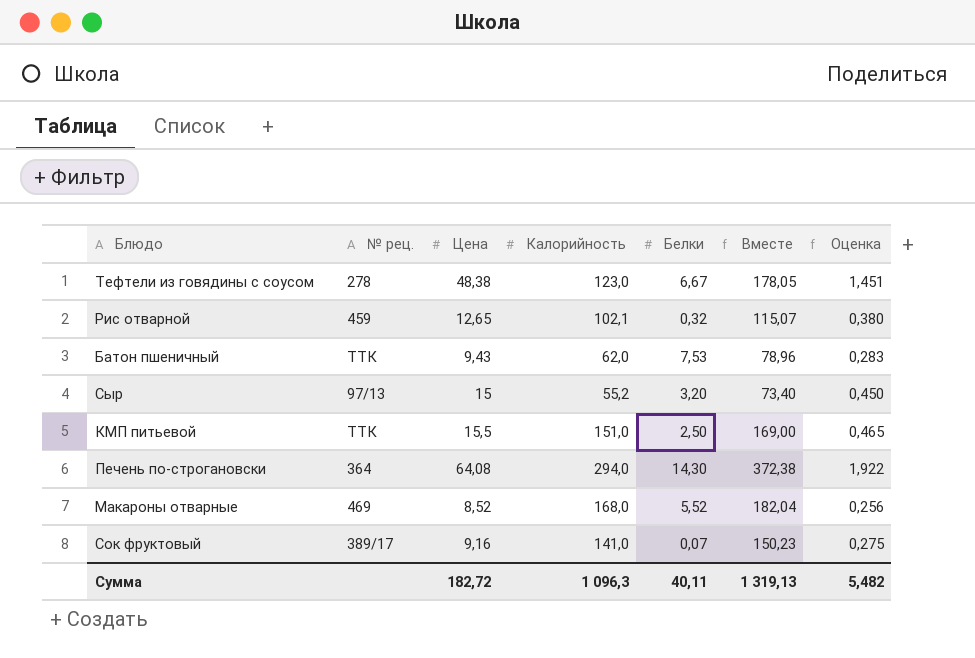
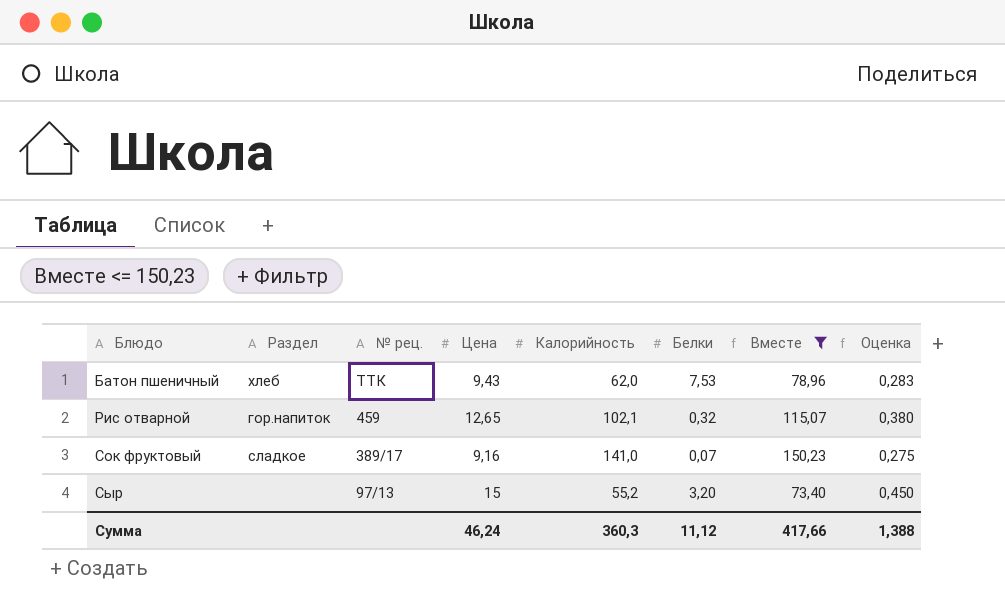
filter: none -> Вместе <= 150,23
row order: none -> Блюдо ascending
column Раздел | position: none -> 2
Сумма | Цена: 182,72 -> 46,24
Сумма | Калорийность: 1 096,3 -> 360,3
Сумма | Белки: 40,11 -> 11,12
Сумма | Вместе: 1 319,13 -> 417,66
Сумма | Оценка: 5,482 -> 1,388

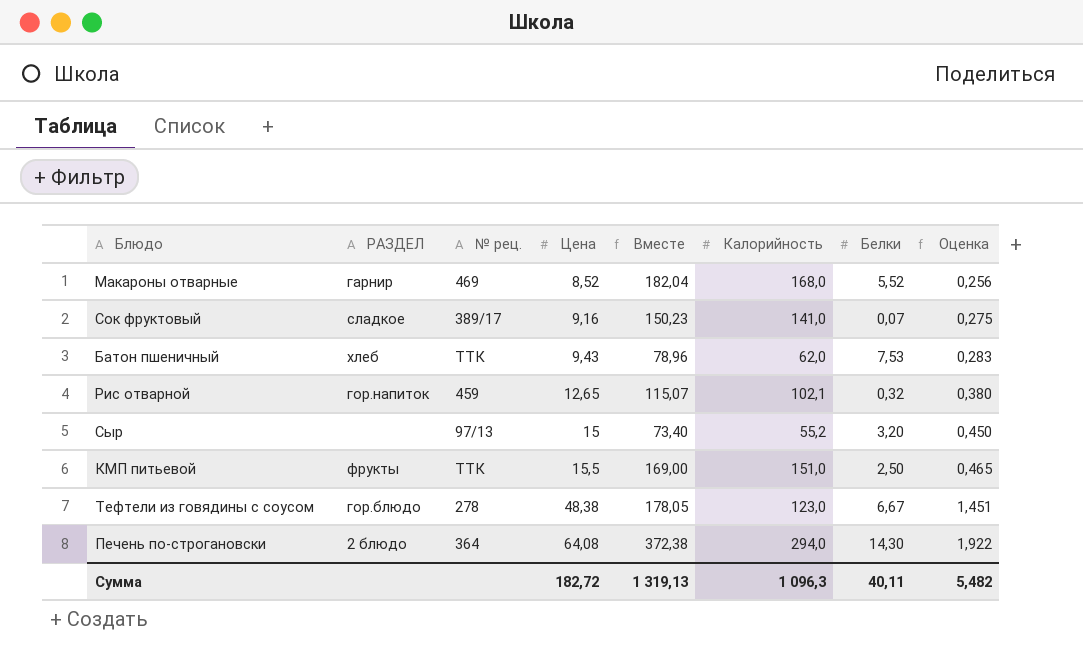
filter: Вместе <= 150,23 -> none
row order: Блюдо ascending -> Цена ascending
column name: Раздел -> РАЗДЕЛ
column Вместе | position: 7 -> 5
Сумма | Цена: 46,24 -> 182,72
Сумма | Вместе: 417,66 -> 1 319,13
Сумма | Калорийность: 360,3 -> 1 096,3
Сумма | Белки: 11,12 -> 40,11
Сумма | Оценка: 1,388 -> 5,482

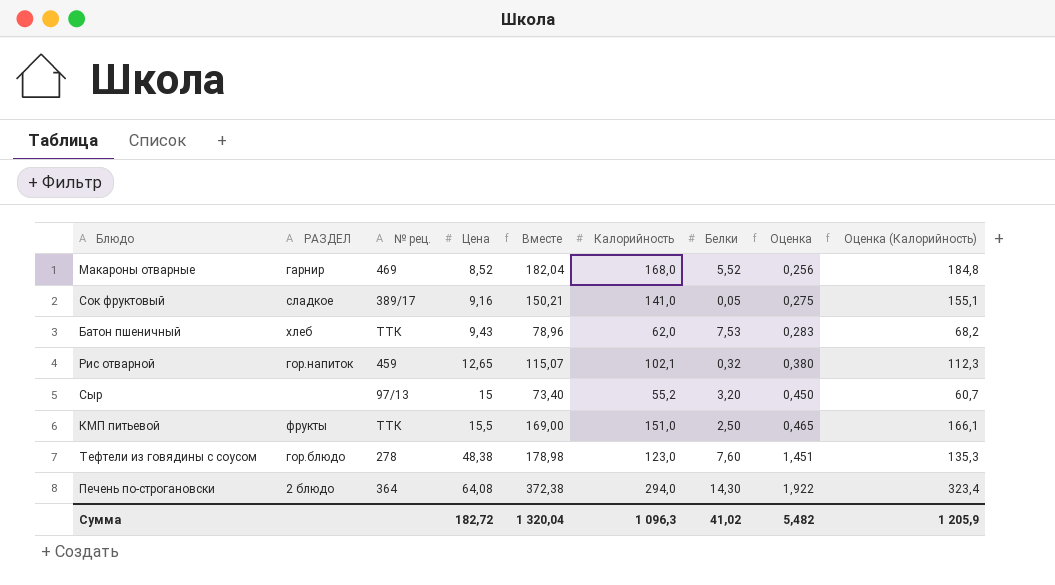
column Оценка (Калорийность) | formula: none -> [Калорийность] * 1,1
Сок фруктовый | Вместе: 150,23 -> 150,21
Сок фруктовый | Белки: 0,07 -> 0,05
Тефтели из говядины с соусом | Вместе: 178,05 -> 178,98
Тефтели из говядины с соусом | Белки: 6,67 -> 7,60
Сумма | Вместе: 1 319,13 -> 1 320,04
Сумма | Белки: 40,11 -> 41,02

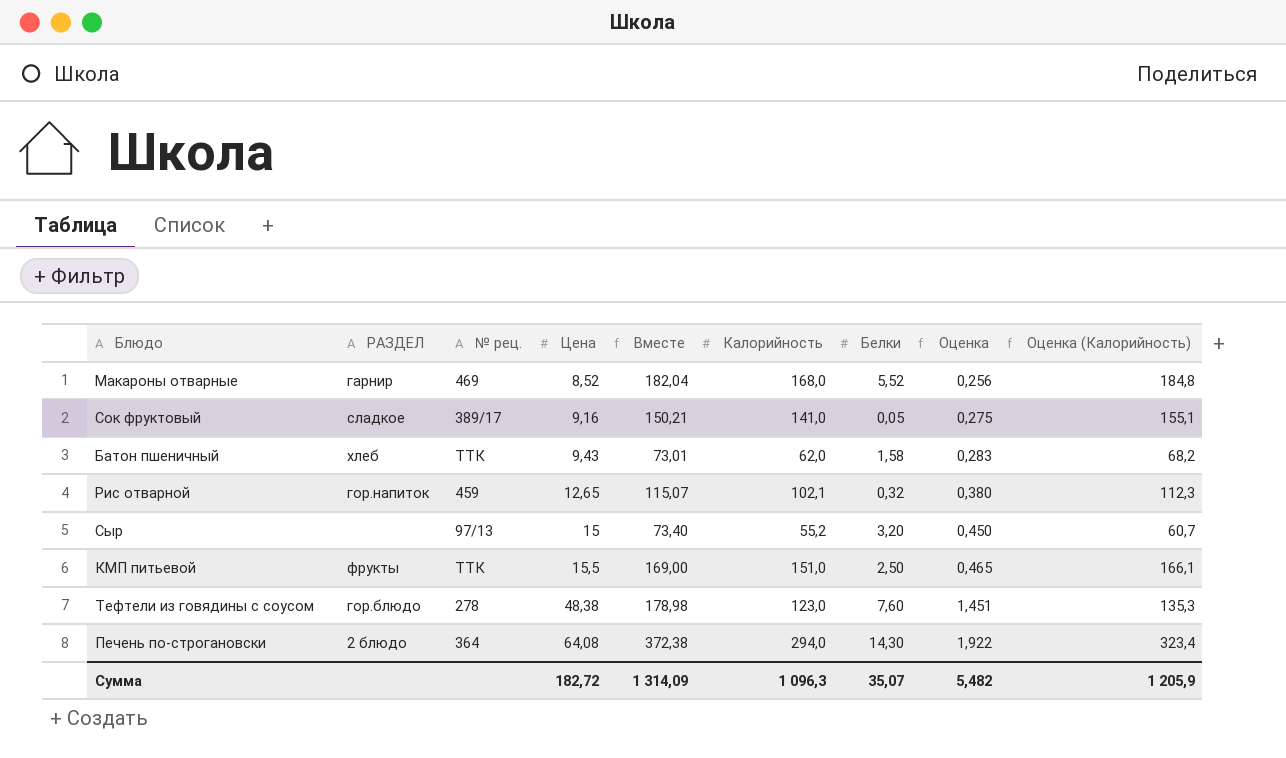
Батон пшеничный | Вместе: 78,96 -> 73,01
Батон пшеничный | Белки: 7,53 -> 1,58
Сумма | Вместе: 1 320,04 -> 1 314,09
Сумма | Белки: 41,02 -> 35,07

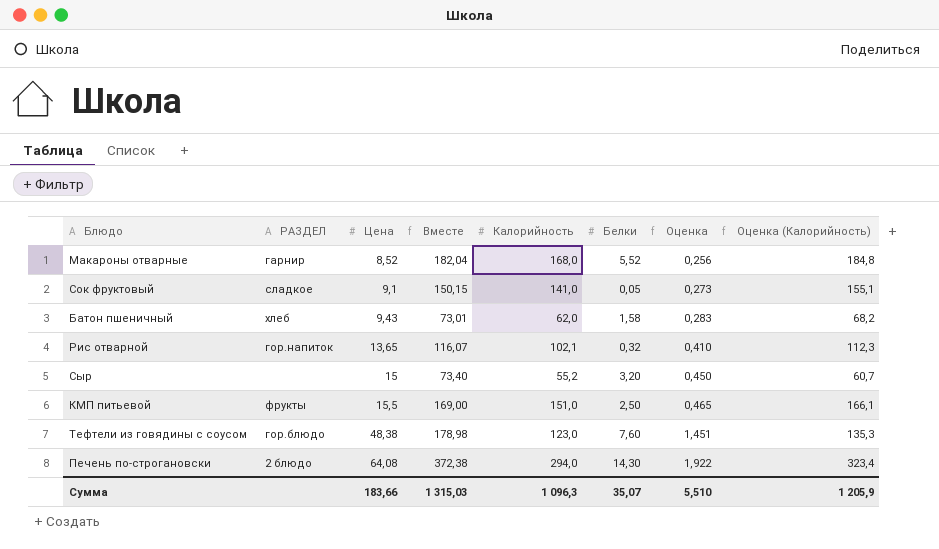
column № рец. | position: 3 -> none
Сок фруктовый | Цена: 9,16 -> 9,1
Сок фруктовый | Вместе: 150,21 -> 150,15
Сок фруктовый | Оценка: 0,275 -> 0,273
Рис отварной | Цена: 12,65 -> 13,65
Рис отварной | Вместе: 115,07 -> 116,07
Рис отварной | Оценка: 0,380 -> 0,410
Сумма | Цена: 182,72 -> 183,66
Сумма | Вместе: 1 314,09 -> 1 315,03
Сумма | Оценка: 5,482 -> 5,510

